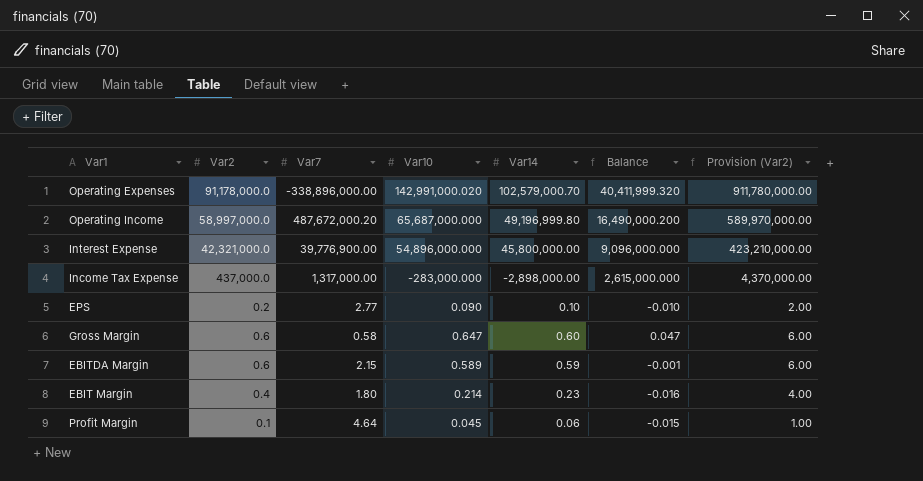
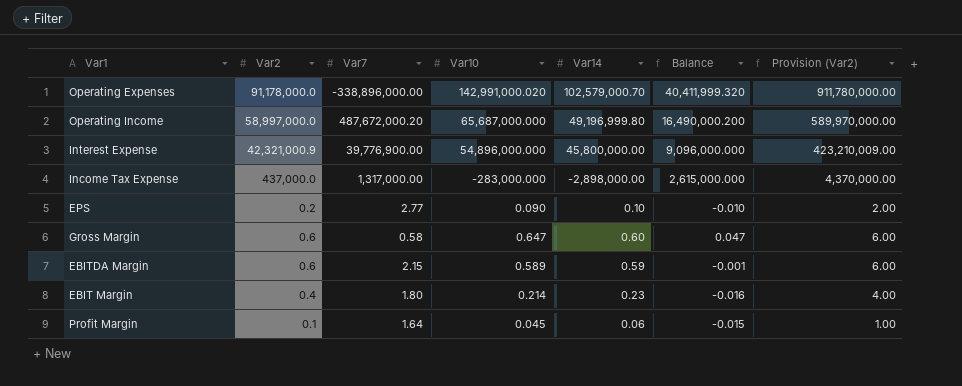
Interest Expense | Var2: 42,321,000.0 -> 42,321,000.9
Interest Expense | Provision (Var2): 423,210,000.00 -> 423,210,009.00
Profit Margin | Var7: 4.64 -> 1.64

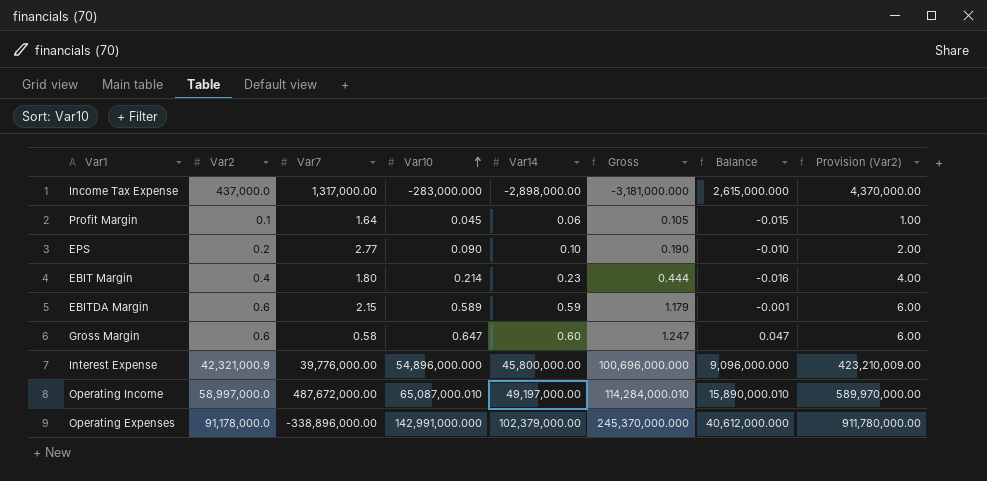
row order: none -> Var10 ascending
column Gross | formula: none -> [Var10] + [Var14]
Interest Expense | Var7: 39,776,900.00 -> 39,776,000.00
Operating Income | Var7: 487,672,000.20 -> 487,672,000.00
Operating Income | Var10: 65,687,000.000 -> 65,087,000.010
Operating Income | Var14: 49,196,999.80 -> 49,197,000.00
Operating Income | Balance: 16,490,000.200 -> 15,890,000.010
Operating Expenses | Var10: 142,991,000.020 -> 142,991,000.000
Operating Expenses | Var14: 102,579,000.70 -> 102,379,000.00
Operating Expenses | Balance: 40,411,999.320 -> 40,612,000.000

